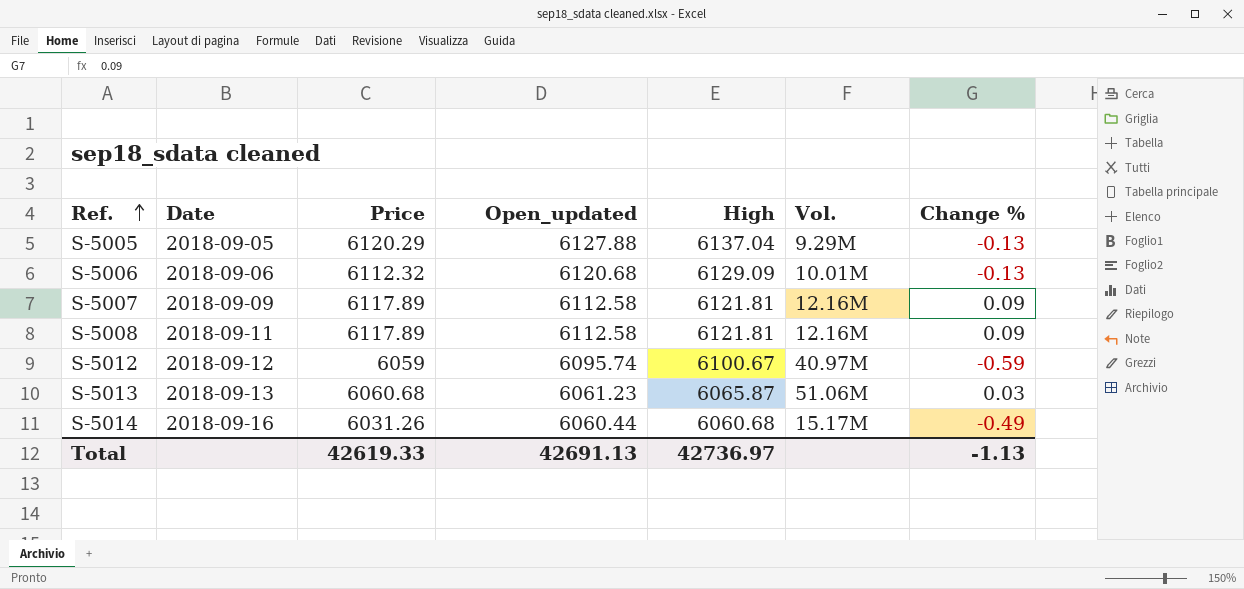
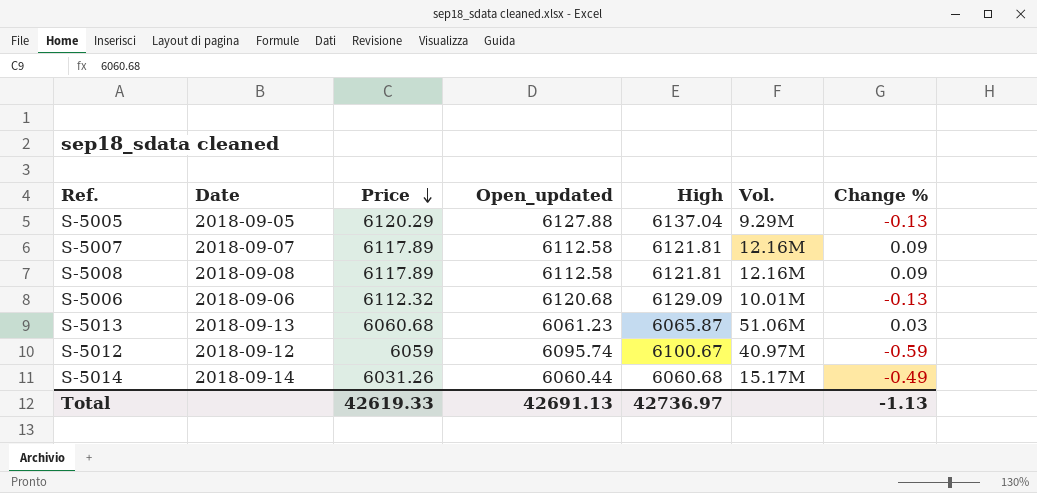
row order: Ref. ascending -> Price descending
S-5007 | Date: 2018-09-09 -> 2018-09-07
S-5008 | Date: 2018-09-11 -> 2018-09-08
S-5014 | Date: 2018-09-16 -> 2018-09-14

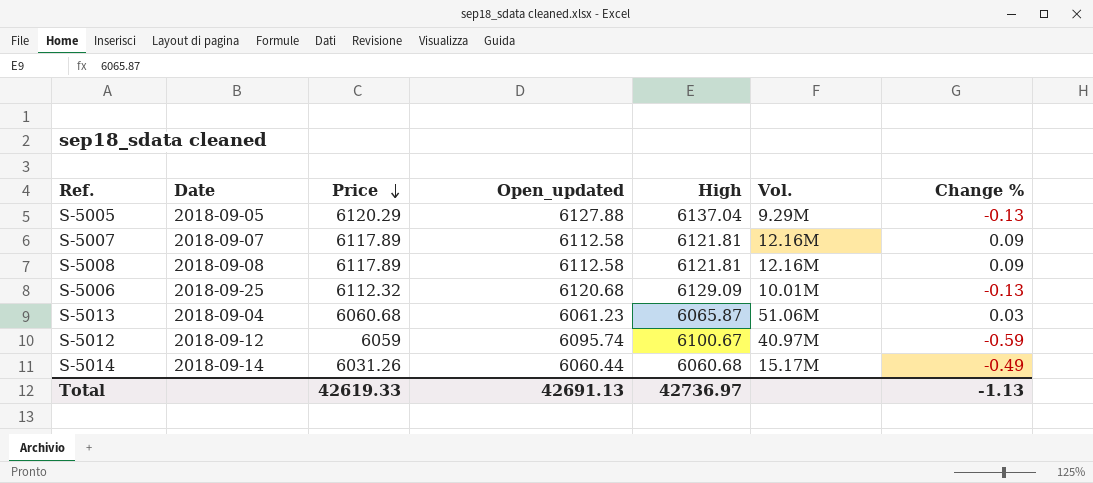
S-5006 | Date: 2018-09-06 -> 2018-09-25
S-5013 | Date: 2018-09-13 -> 2018-09-04

